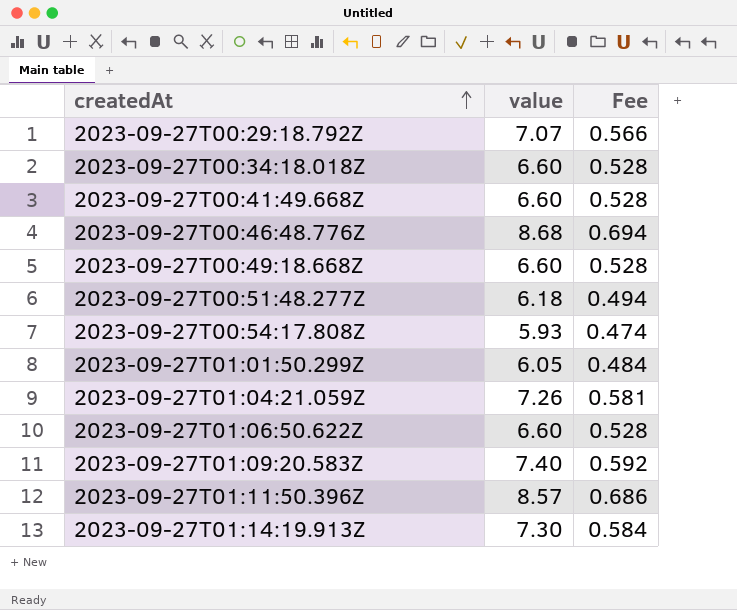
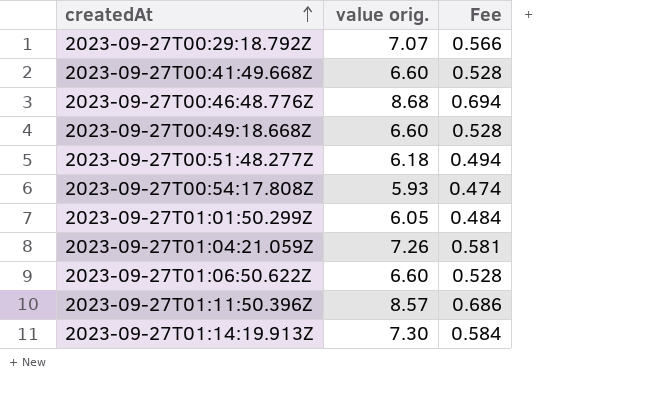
column name: value -> value orig.
row 2023-09-27T00:34:18.018Z: 6.60 | 0.528 -> none
row 2023-09-27T01:09:20.583Z: 7.40 | 0.592 -> none

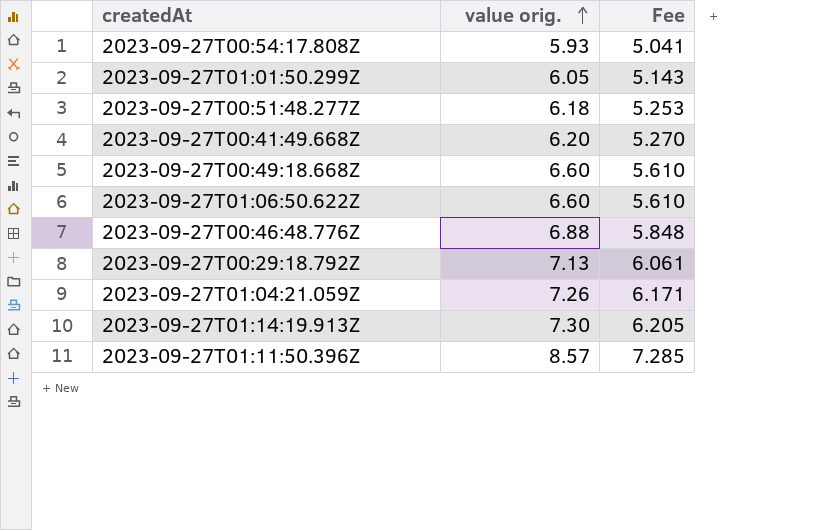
row order: createdAt ascending -> value orig. ascending
column Fee | formula: [value orig.] * 0.08 -> [value orig.] * 0.85
2023-09-27T00:41:49.668Z | value orig.: 6.60 -> 6.20
2023-09-27T00:46:48.776Z | value orig.: 8.68 -> 6.88
2023-09-27T00:29:18.792Z | value orig.: 7.07 -> 7.13

